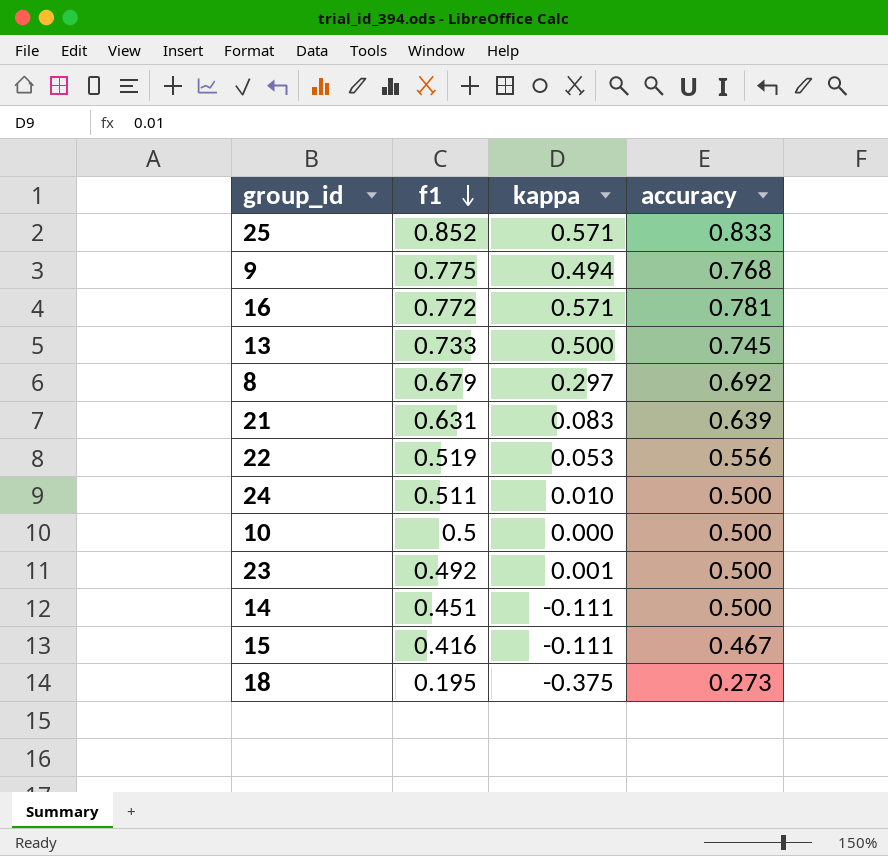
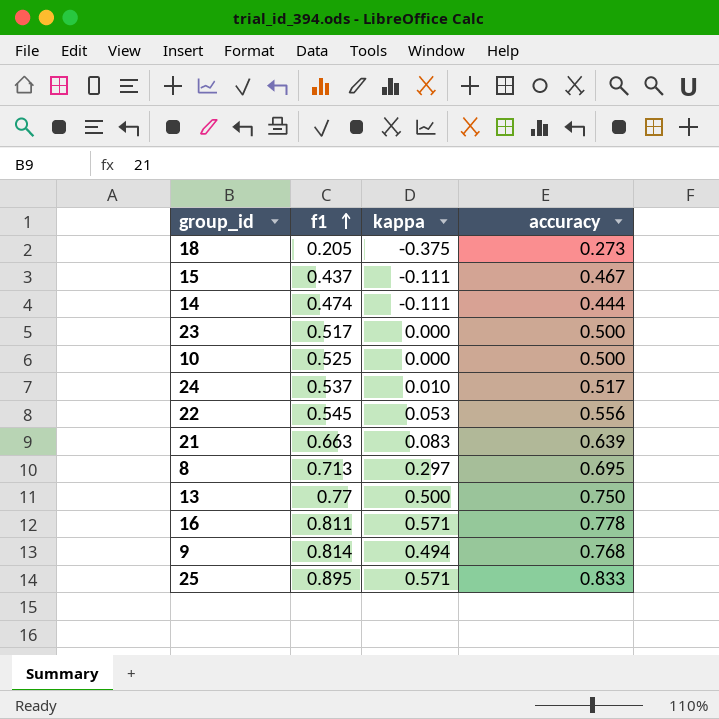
row order: f1 descending -> f1 ascending
18 | f1: 0.195 -> 0.205
15 | f1: 0.416 -> 0.437
14 | f1: 0.451 -> 0.474
14 | accuracy: 0.500 -> 0.444
23 | f1: 0.492 -> 0.517
23 | kappa: 0.001 -> 0.000
10 | f1: 0.5 -> 0.525
24 | f1: 0.511 -> 0.537
24 | accuracy: 0.500 -> 0.517
22 | f1: 0.519 -> 0.545
21 | f1: 0.631 -> 0.663
8 | f1: 0.679 -> 0.713
8 | accuracy: 0.692 -> 0.695
13 | f1: 0.733 -> 0.77
13 | accuracy: 0.745 -> 0.750
16 | f1: 0.772 -> 0.811
16 | accuracy: 0.781 -> 0.778
9 | f1: 0.775 -> 0.814
25 | f1: 0.852 -> 0.895

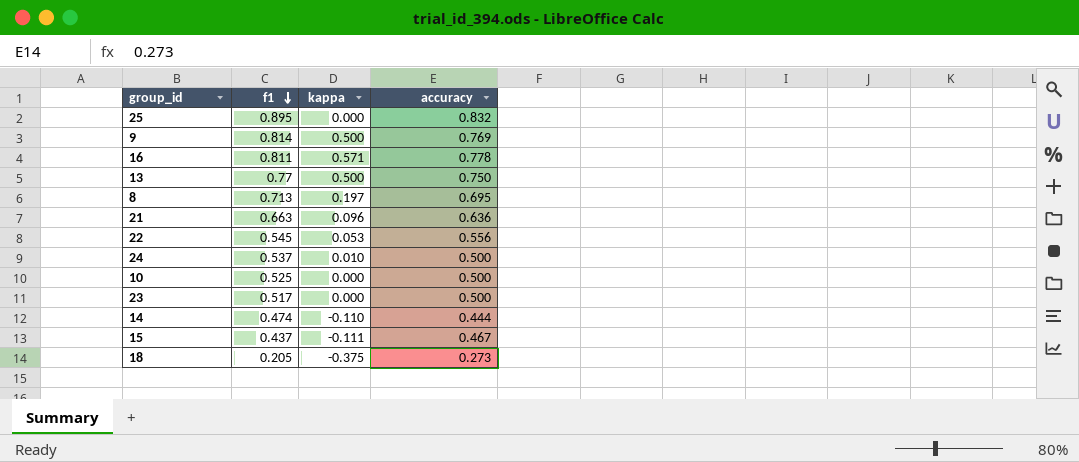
row order: f1 ascending -> f1 descending
25 | kappa: 0.571 -> 0.000
25 | accuracy: 0.833 -> 0.832
9 | kappa: 0.494 -> 0.500
9 | accuracy: 0.768 -> 0.769
8 | kappa: 0.297 -> 0.197
21 | kappa: 0.083 -> 0.096
21 | accuracy: 0.639 -> 0.636
24 | accuracy: 0.517 -> 0.500
14 | kappa: -0.111 -> -0.110

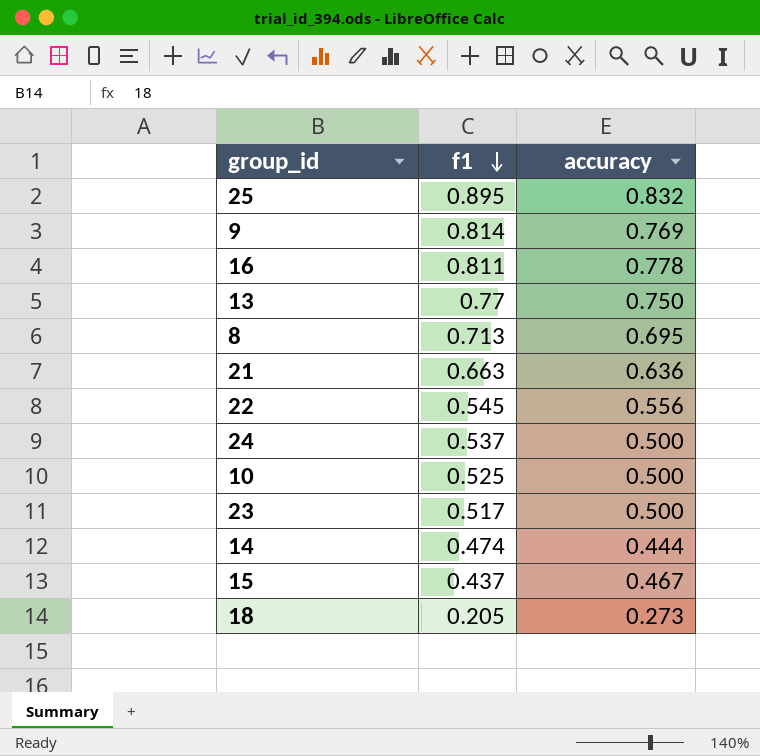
column kappa | position: 3 -> none

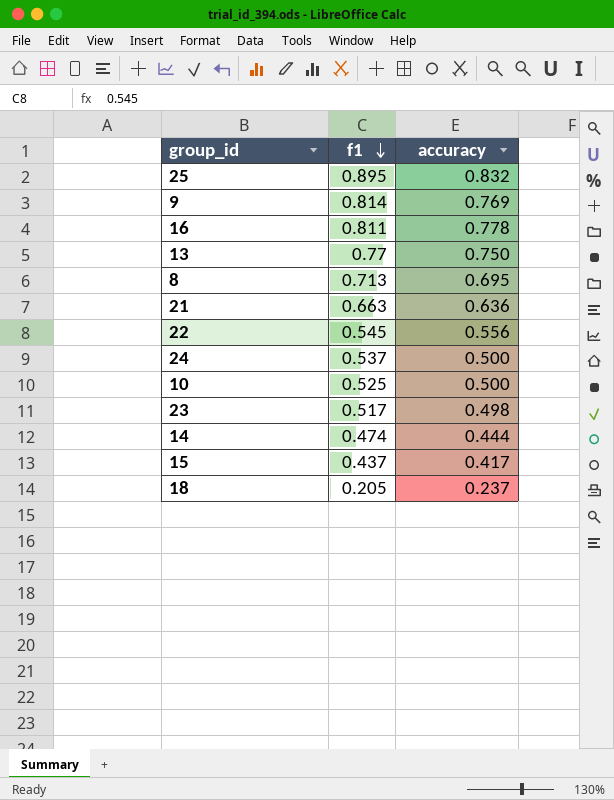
23 | accuracy: 0.500 -> 0.498
15 | accuracy: 0.467 -> 0.417
18 | accuracy: 0.273 -> 0.237

